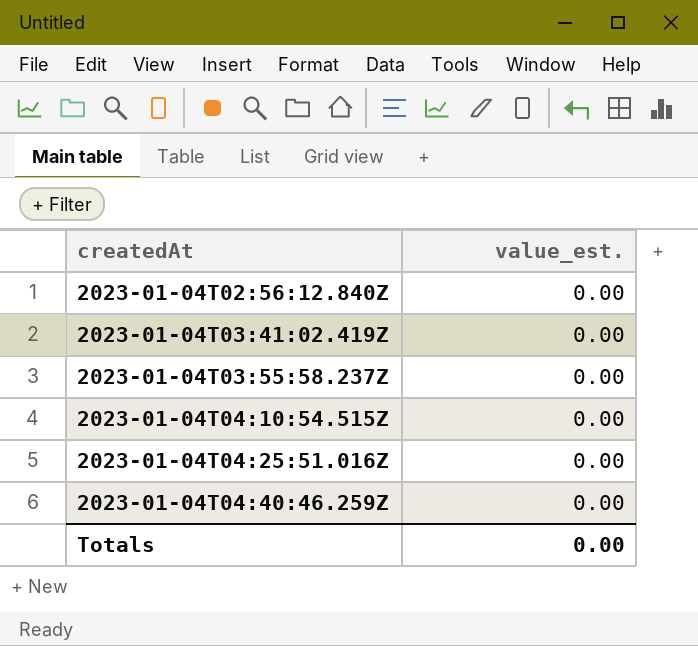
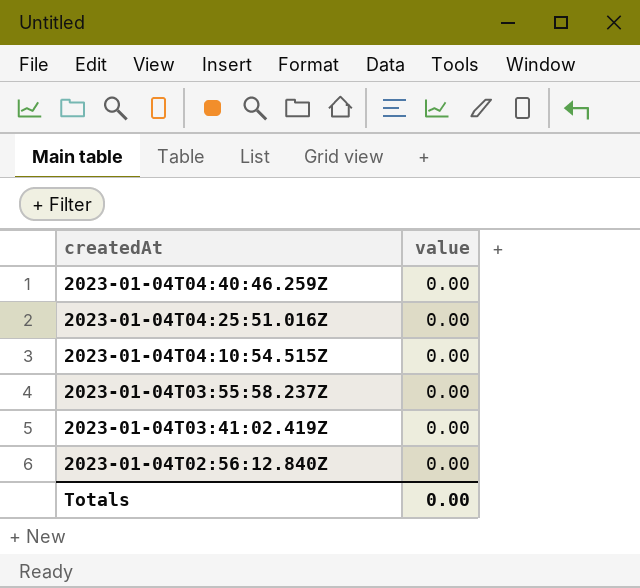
row order: createdAt ascending -> createdAt descending
column name: value_est. -> value

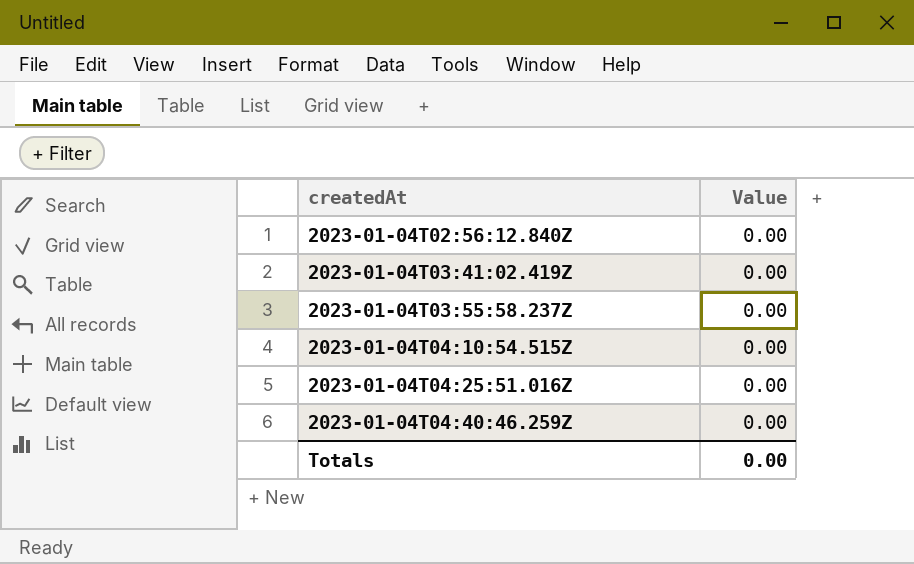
row order: createdAt descending -> createdAt ascending
column name: value -> Value

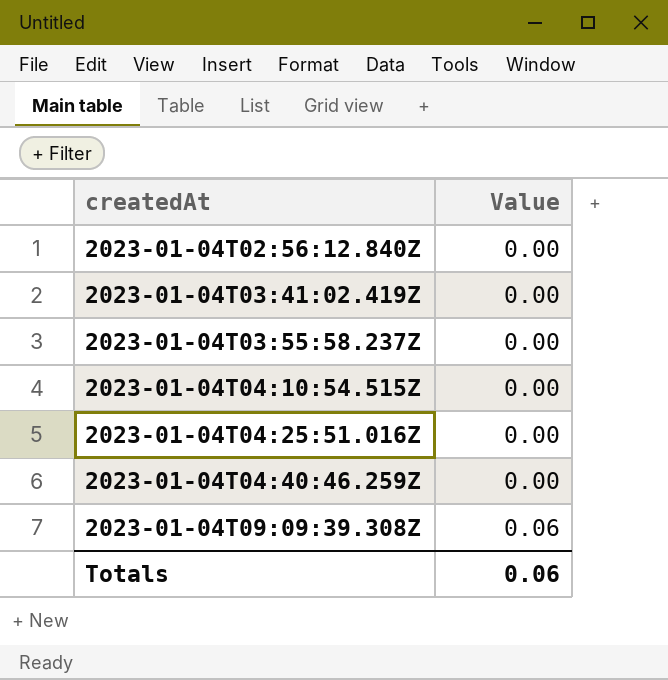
row 2023-01-04T09:09:39.308Z: none -> 0.06
Totals | Value: 0.00 -> 0.06

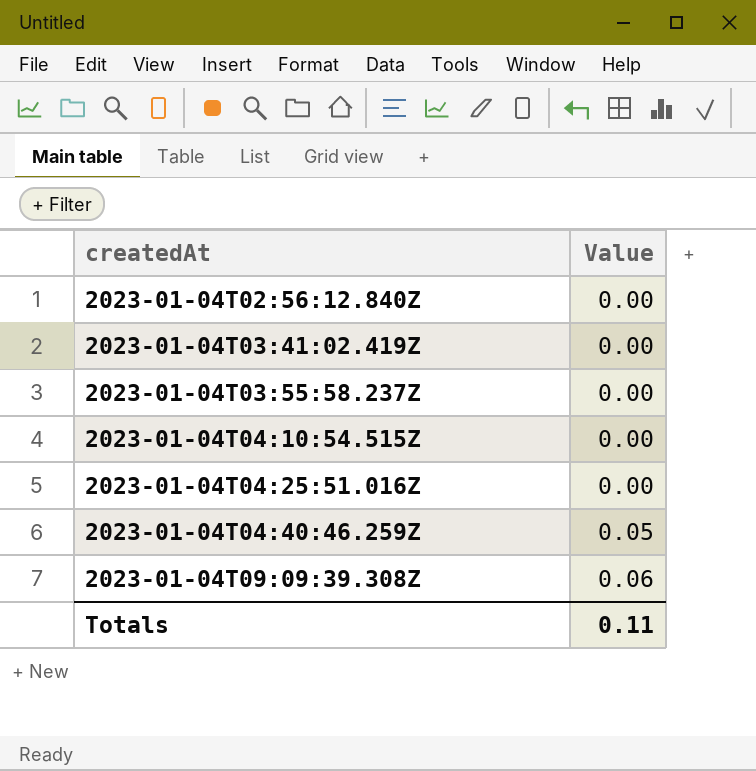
2023-01-04T04:40:46.259Z | Value: 0.00 -> 0.05
Totals | Value: 0.06 -> 0.11

